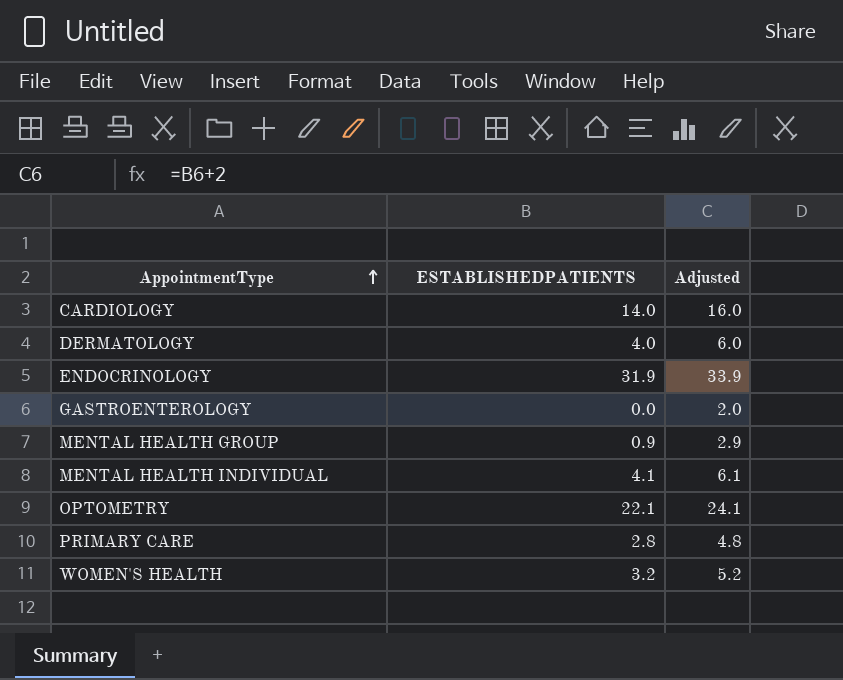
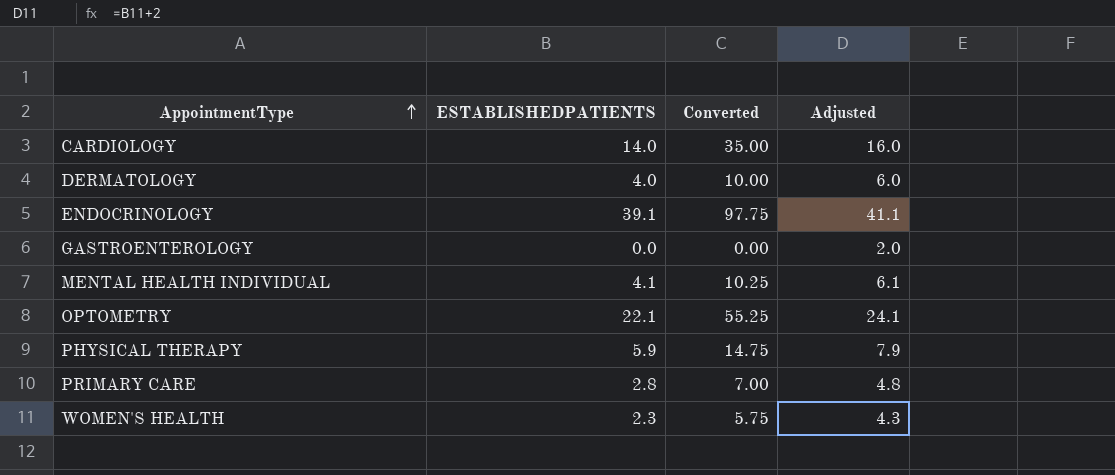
column Converted | formula: none -> [ESTABLISHEDPATIENTS] * 2.5
row MENTAL HEALTH GROUP: 0.9 | 2.9 -> none
ENDOCRINOLOGY | ESTABLISHEDPATIENTS: 31.9 -> 39.1
ENDOCRINOLOGY | Adjusted: 33.9 -> 41.1
row PHYSICAL THERAPY: none -> 5.9 | 14.75 | 7.9
WOMEN'S HEALTH | ESTABLISHEDPATIENTS: 3.2 -> 2.3
WOMEN'S HEALTH | Adjusted: 5.2 -> 4.3

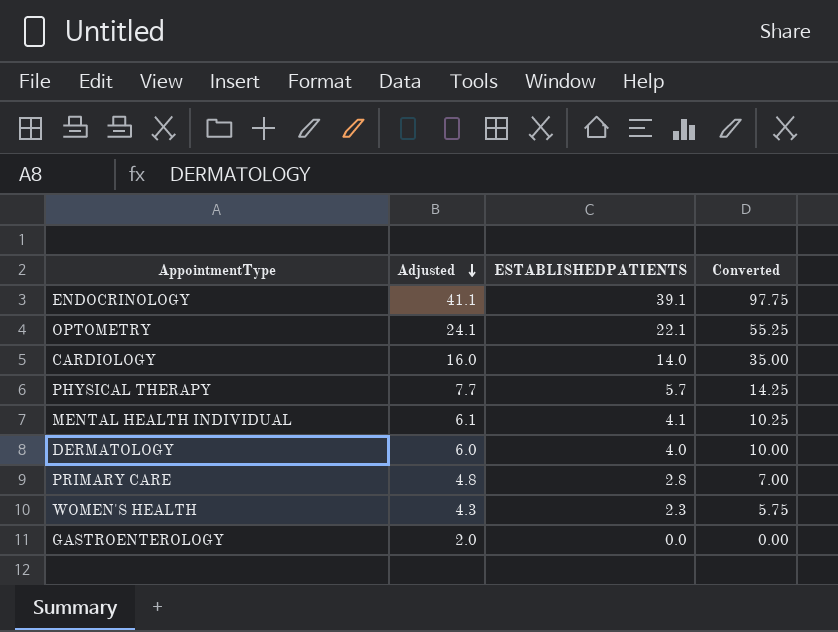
row order: AppointmentType ascending -> Adjusted descending
column Adjusted | position: 4 -> 2
PHYSICAL THERAPY | Adjusted: 7.9 -> 7.7
PHYSICAL THERAPY | ESTABLISHEDPATIENTS: 5.9 -> 5.7
PHYSICAL THERAPY | Converted: 14.75 -> 14.25

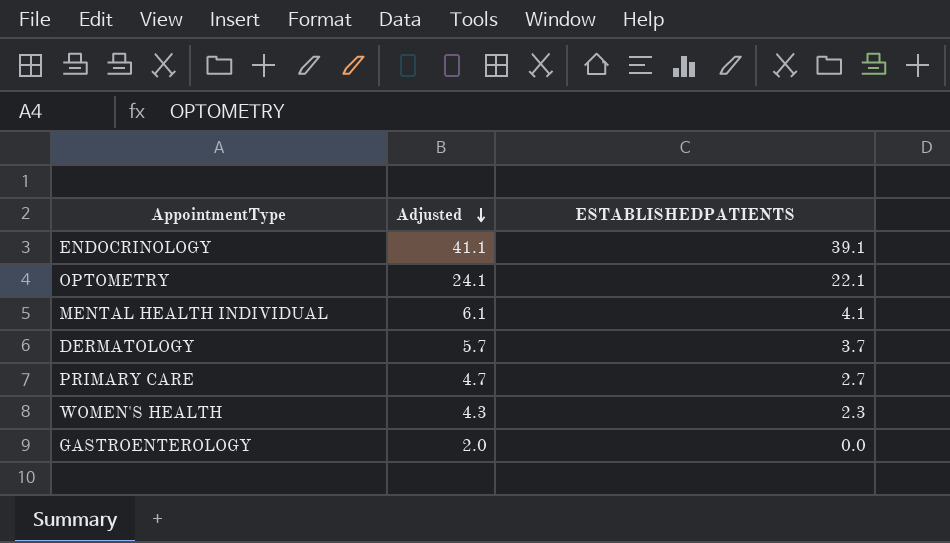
column Converted | formula: [ESTABLISHEDPATIENTS] * 2.5 -> none
row CARDIOLOGY: 16.0 | 14.0 | 35.00 -> none
row PHYSICAL THERAPY: 7.7 | 5.7 | 14.25 -> none
DERMATOLOGY | Adjusted: 6.0 -> 5.7
DERMATOLOGY | ESTABLISHEDPATIENTS: 4.0 -> 3.7
PRIMARY CARE | Adjusted: 4.8 -> 4.7
PRIMARY CARE | ESTABLISHEDPATIENTS: 2.8 -> 2.7

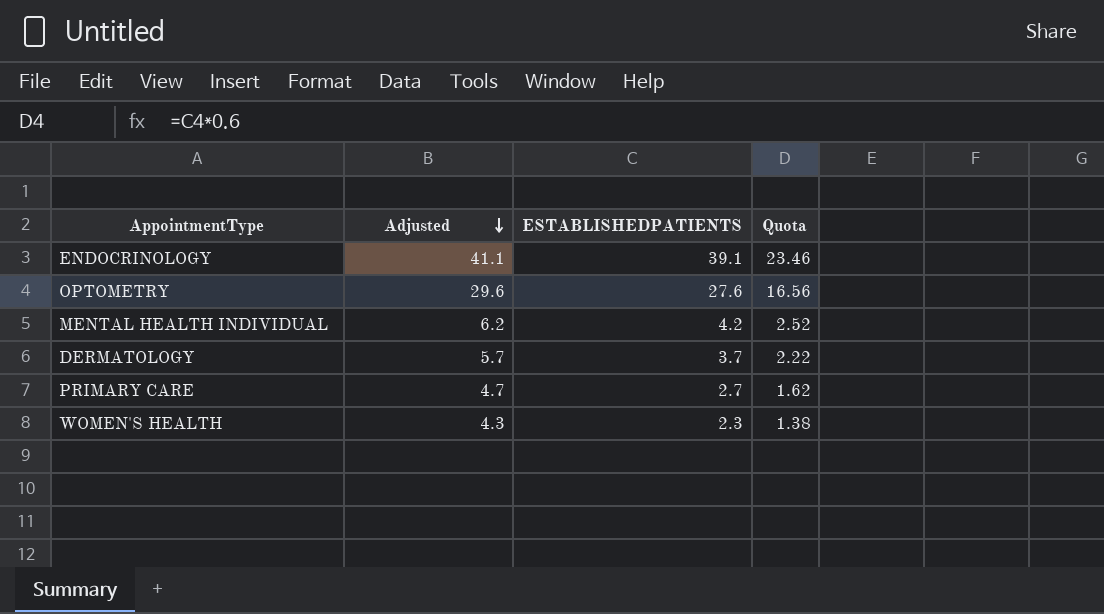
column Quota | formula: none -> [ESTABLISHEDPATIENTS] * 0.6
row GASTROENTEROLOGY: 2.0 | 0.0 -> none
OPTOMETRY | Adjusted: 24.1 -> 29.6
OPTOMETRY | ESTABLISHEDPATIENTS: 22.1 -> 27.6
MENTAL HEALTH INDIVIDUAL | Adjusted: 6.1 -> 6.2
MENTAL HEALTH INDIVIDUAL | ESTABLISHEDPATIENTS: 4.1 -> 4.2

